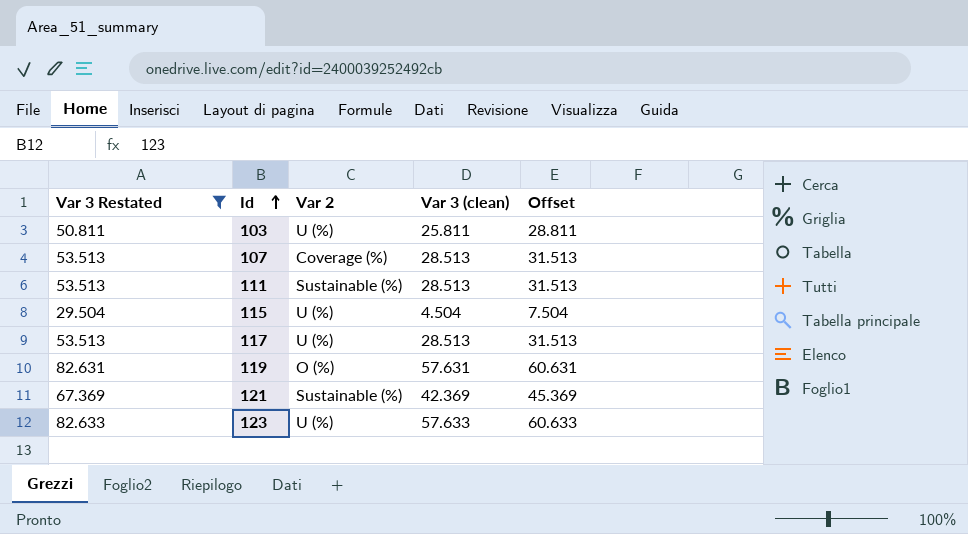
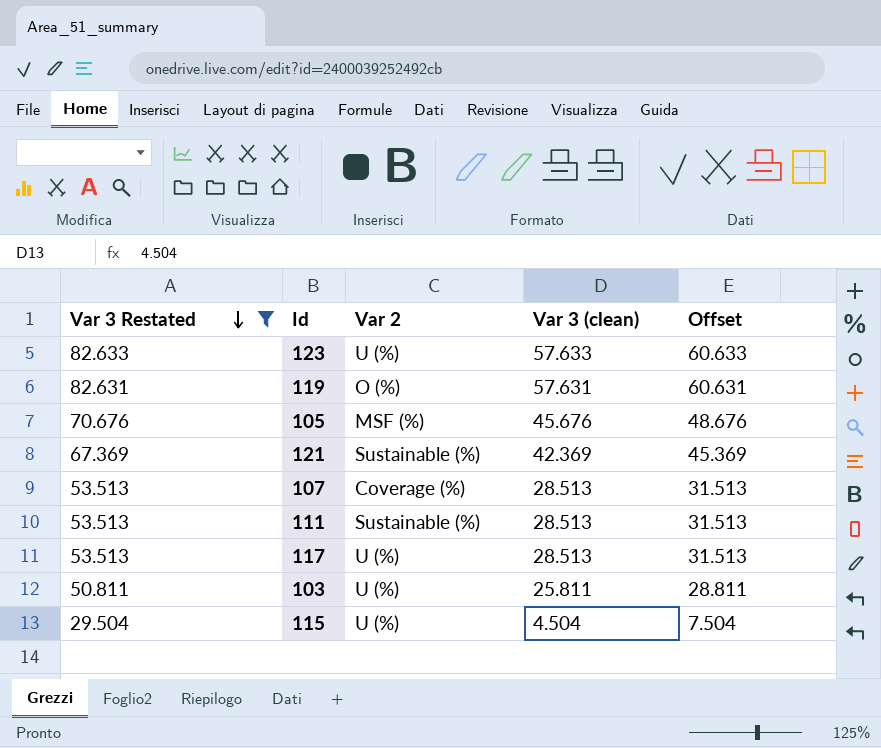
row order: Id ascending -> Var 3 Restated descending
row 105: none -> 70.676 | MSF (%) | 45.676 | 48.676

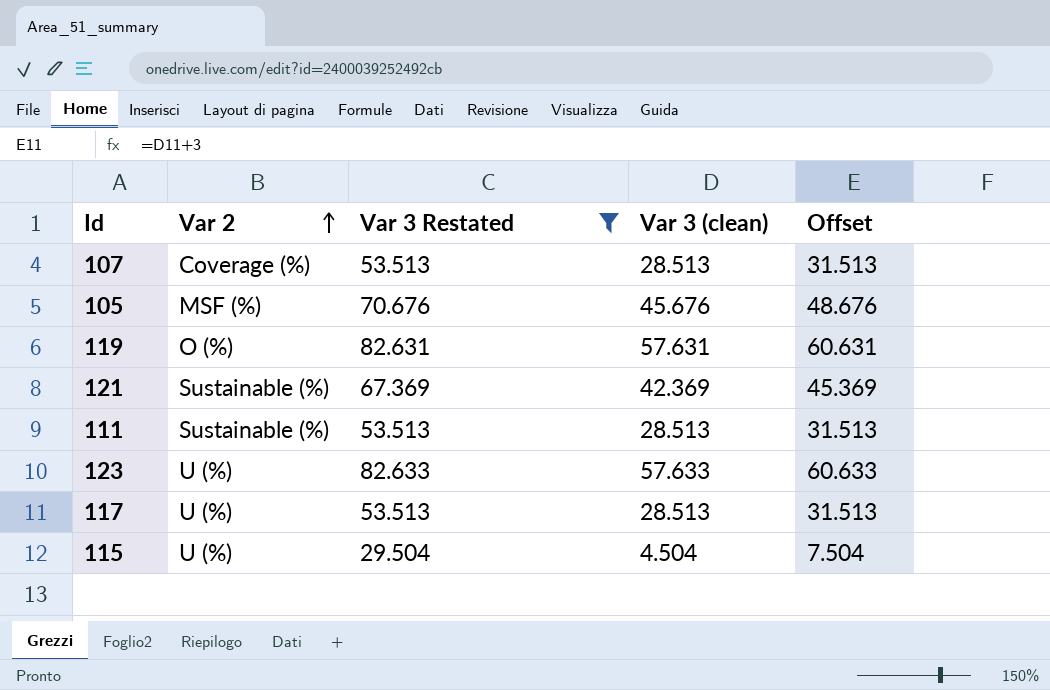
row order: Var 3 Restated descending -> Var 2 ascending
column Var 3 Restated | position: 1 -> 3
row 103: 50.811 | U (%) | 25.811 | 28.811 -> none

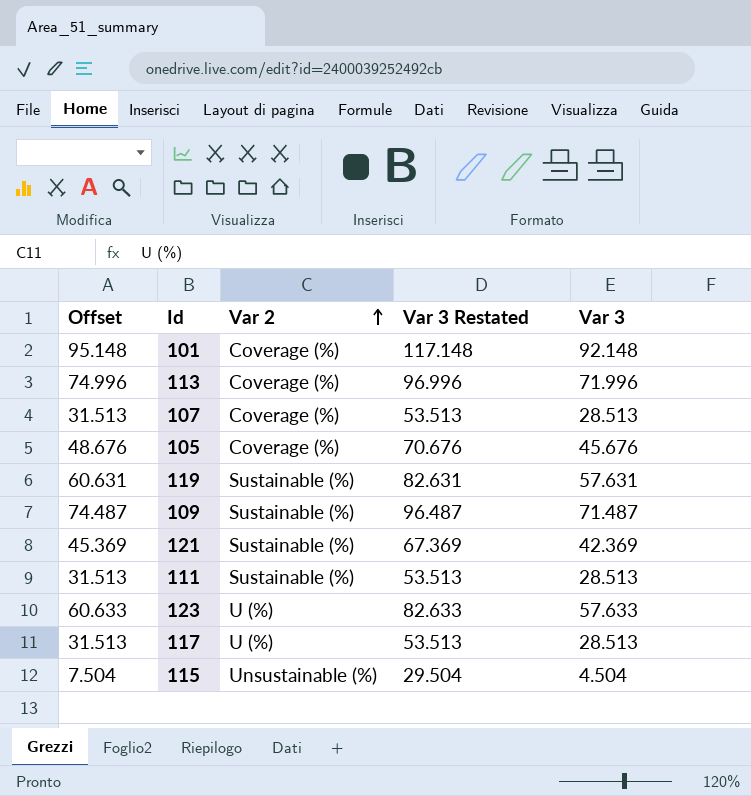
filter: Var 3 Restated <= 82.633 -> none
column Offset | position: 5 -> 1
column name: Var 3 (clean) -> Var 3
105 | Var 2: MSF (%) -> Coverage (%)
119 | Var 2: O (%) -> Sustainable (%)
115 | Var 2: U (%) -> Unsustainable (%)

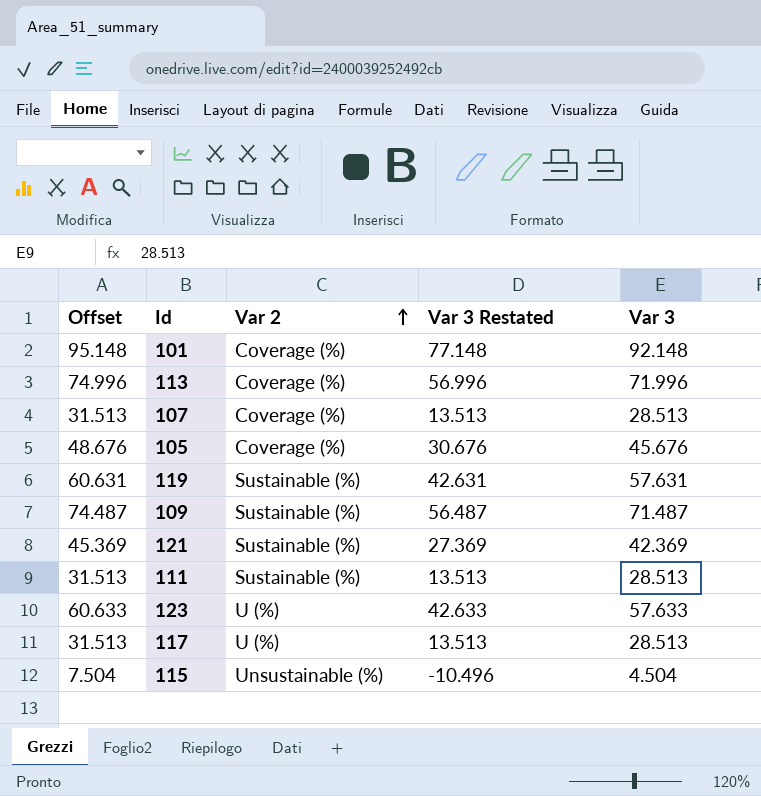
column Var 3 Restated | formula: [Var 3] + 25 -> [Var 3] - 15

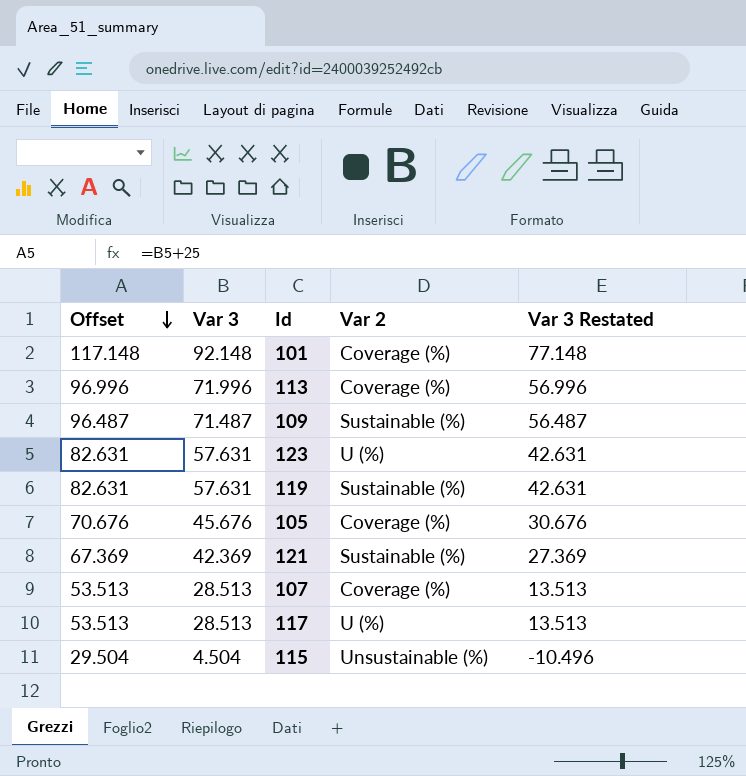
row order: Var 2 ascending -> Offset descending
column Offset | formula: [Var 3] + 3 -> [Var 3] + 25
column Var 3 | position: 5 -> 2
row 111: 31.513 | Sustainable (%) | 13.513 | 28.513 -> none
123 | Var 3: 57.633 -> 57.631
123 | Var 3 Restated: 42.633 -> 42.631

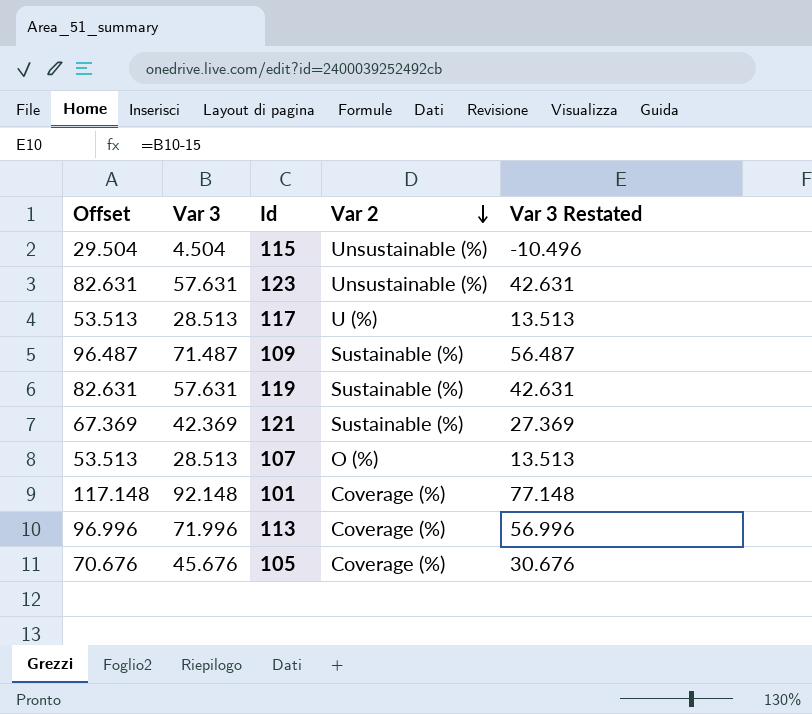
row order: Offset descending -> Var 2 descending
123 | Var 2: U (%) -> Unsustainable (%)
107 | Var 2: Coverage (%) -> O (%)

